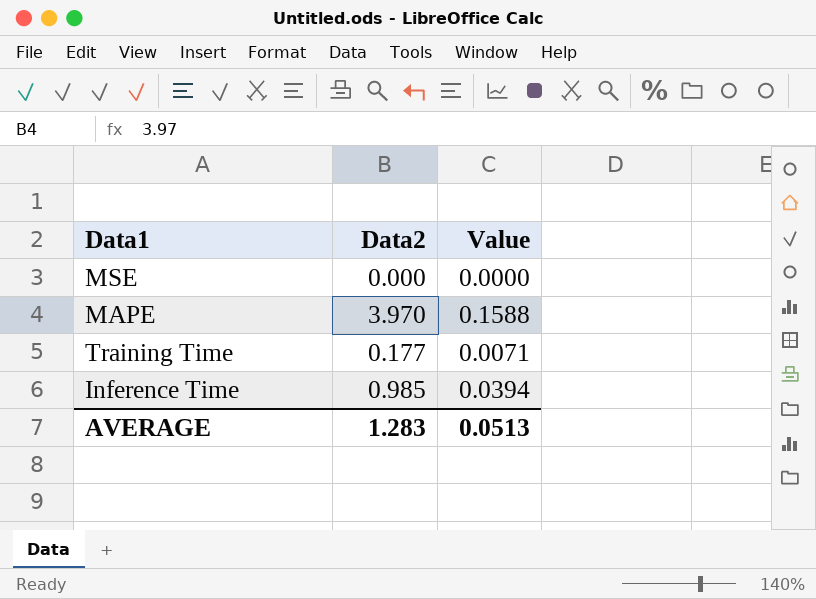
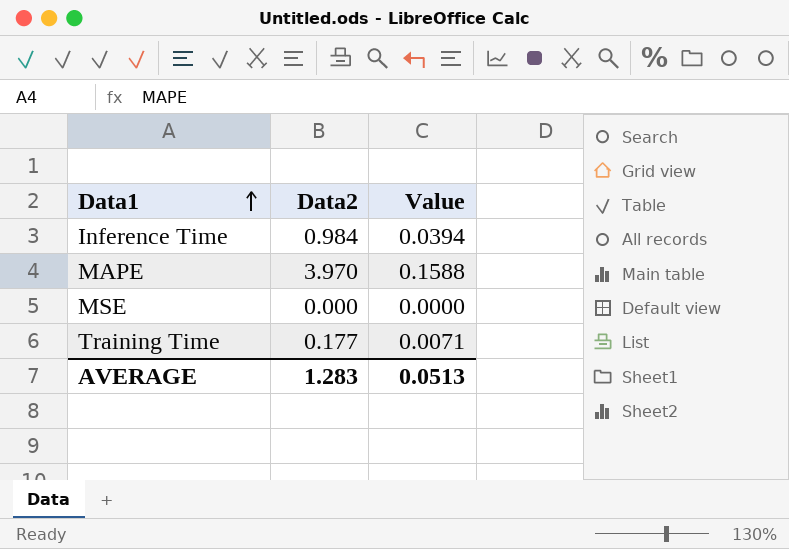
row order: none -> Data1 ascending
Inference Time | Data2: 0.985 -> 0.984

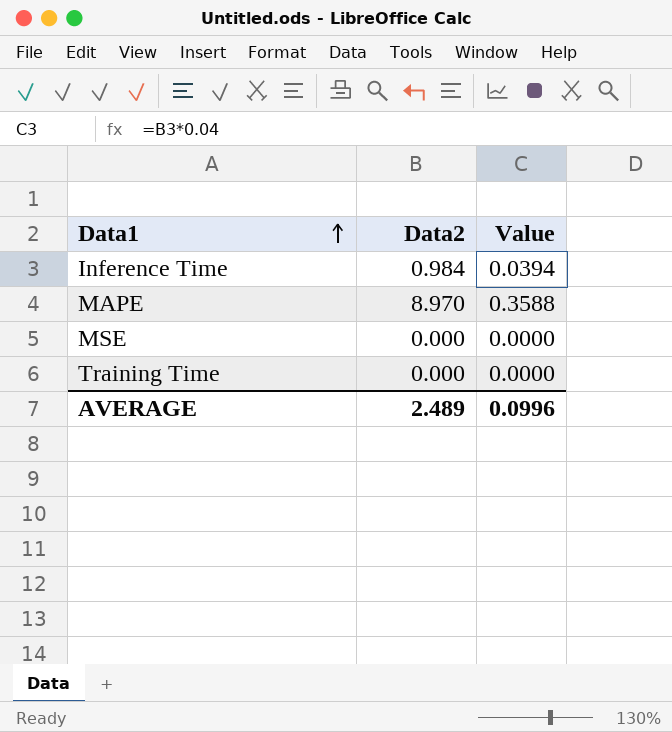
MAPE | Data2: 3.970 -> 8.970
MAPE | Value: 0.1588 -> 0.3588
Training Time | Data2: 0.177 -> 0.000
Training Time | Value: 0.0071 -> 0.0000
AVERAGE | Data2: 1.283 -> 2.489
AVERAGE | Value: 0.0513 -> 0.0996

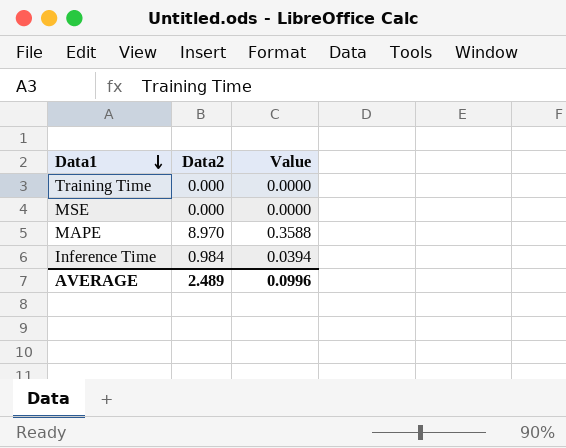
row order: Data1 ascending -> Data1 descending

